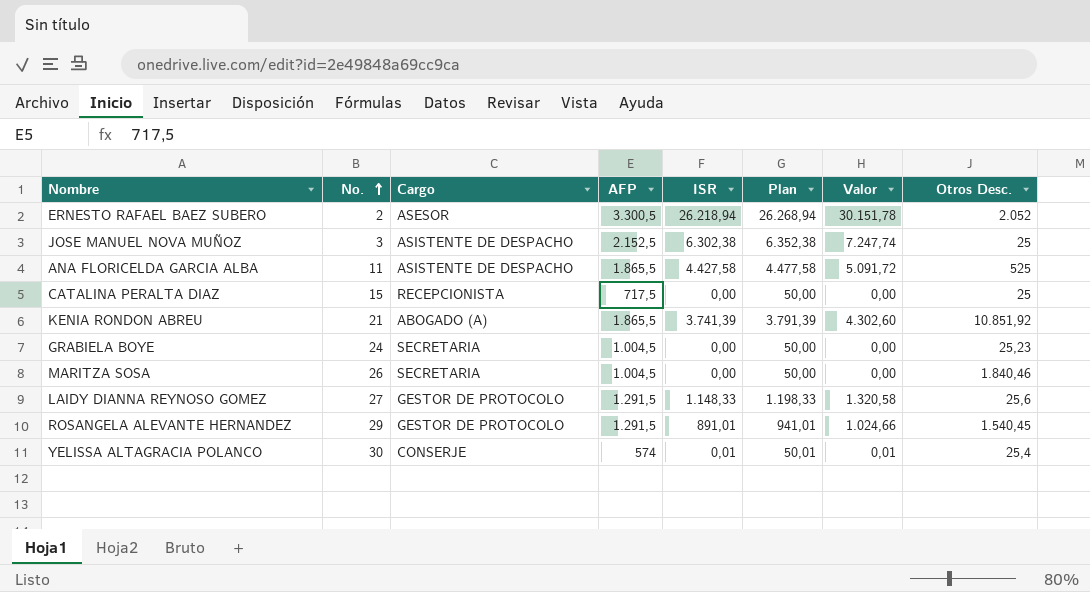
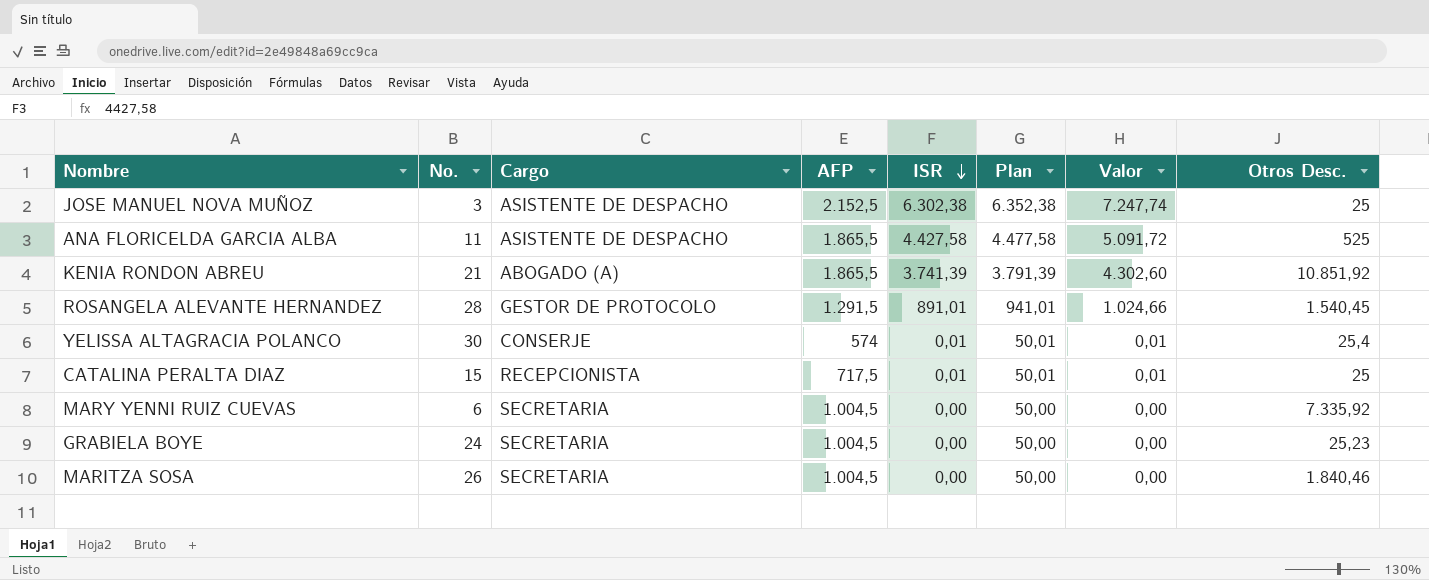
row order: No. ascending -> ISR descending
row ERNESTO RAFAEL BAEZ SUBERO: 2 | ASESOR | 3.300,5 | 26.218,94 | 26.268,94 | 30.151,78 | 2.052 -> none
row LAIDY DIANNA REYNOSO GOMEZ: 27 | GESTOR DE PROTOCOLO | 1.291,5 | 1.148,33 | 1.198,33 | 1.320,58 | 25,6 -> none
ROSANGELA ALEVANTE HERNANDEZ | No.: 29 -> 28
CATALINA PERALTA DIAZ | ISR: 0,00 -> 0,01
CATALINA PERALTA DIAZ | Plan: 50,00 -> 50,01
CATALINA PERALTA DIAZ | Valor: 0,00 -> 0,01
row MARY YENNI RUIZ CUEVAS: none -> 6 | SECRETARIA | 1.004,5 | 0,00 | 50,00 | 0,00 | 7.335,92

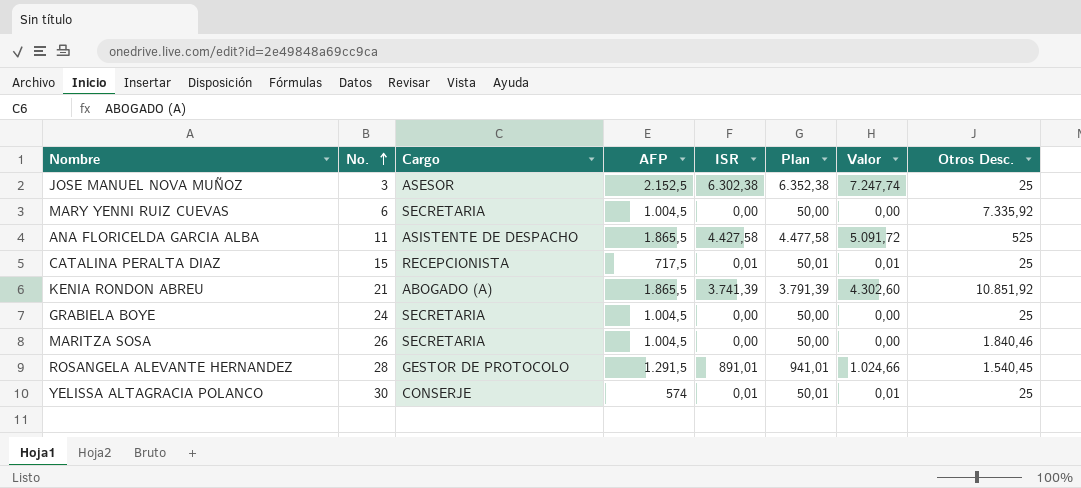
row order: ISR descending -> No. ascending
JOSE MANUEL NOVA MUÑOZ | Cargo: ASISTENTE DE DESPACHO -> ASESOR
GRABIELA BOYE | Otros Desc.: 25,23 -> 25
YELISSA ALTAGRACIA POLANCO | Otros Desc.: 25,4 -> 25

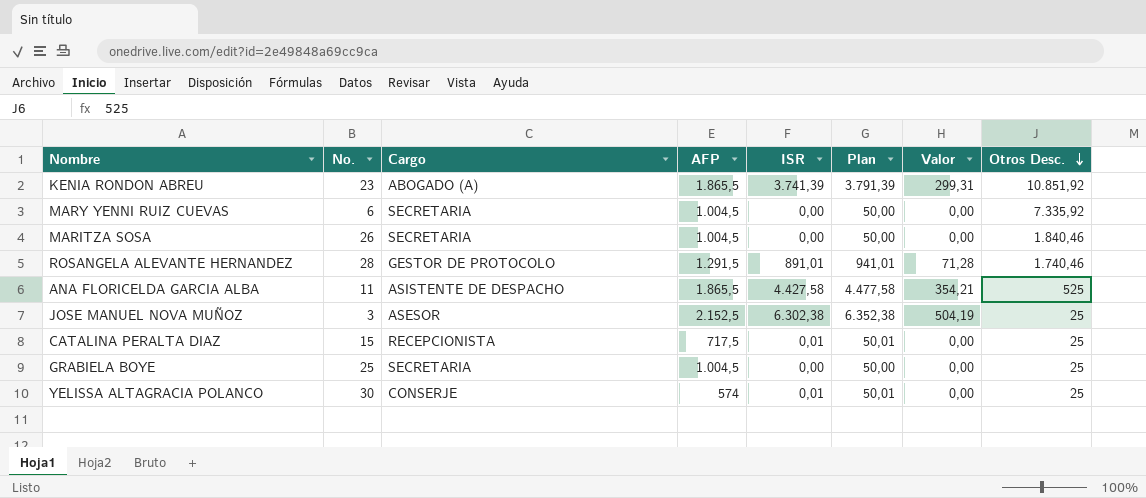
row order: No. ascending -> Otros Desc. descending
column Valor | formula: [ISR] * 1,15 -> [ISR] * 0,08
KENIA RONDON ABREU | No.: 21 -> 23
ROSANGELA ALEVANTE HERNANDEZ | Otros Desc.: 1.540,45 -> 1.740,46
GRABIELA BOYE | No.: 24 -> 25

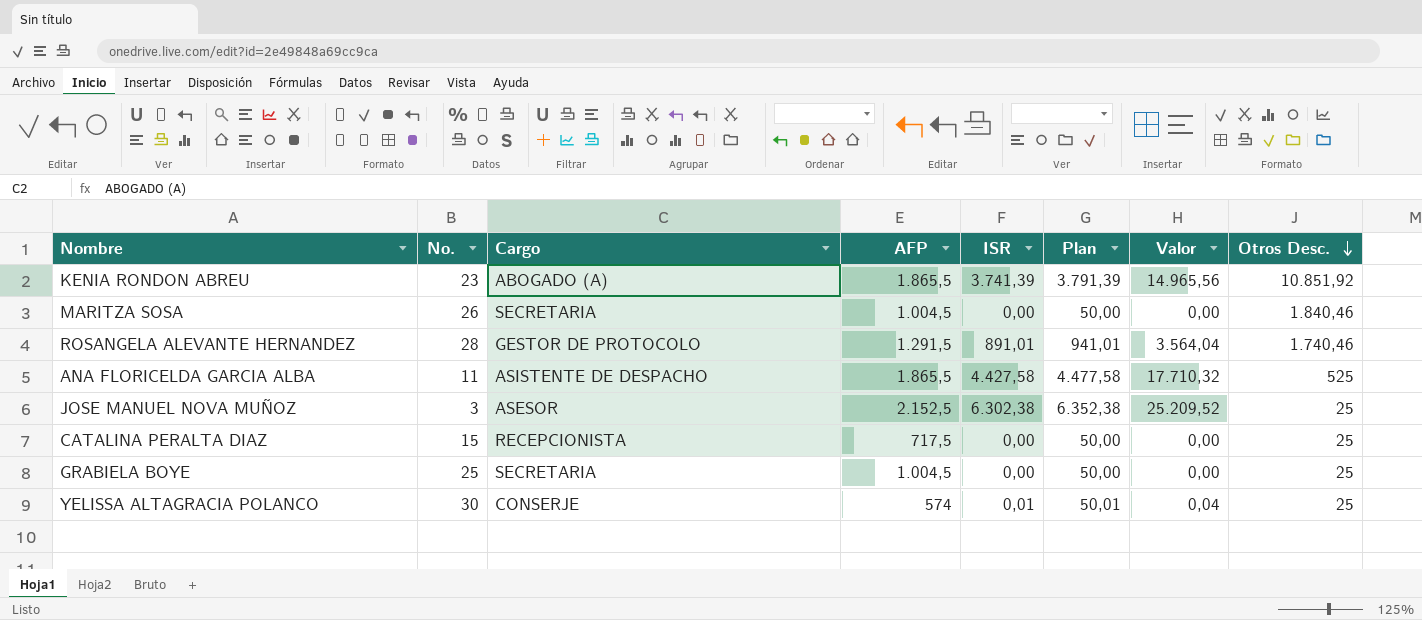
column Valor | formula: [ISR] * 0,08 -> [ISR] * 4
row MARY YENNI RUIZ CUEVAS: 6 | SECRETARIA | 1.004,5 | 0,00 | 50,00 | 0,00 | 7.335,92 -> none
CATALINA PERALTA DIAZ | ISR: 0,01 -> 0,00
CATALINA PERALTA DIAZ | Plan: 50,01 -> 50,00

